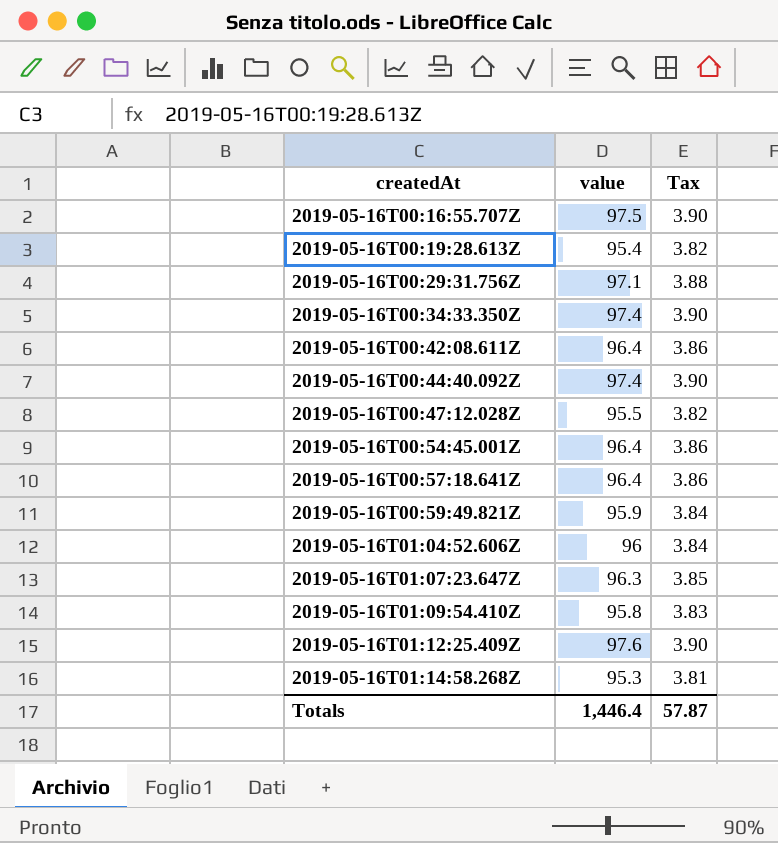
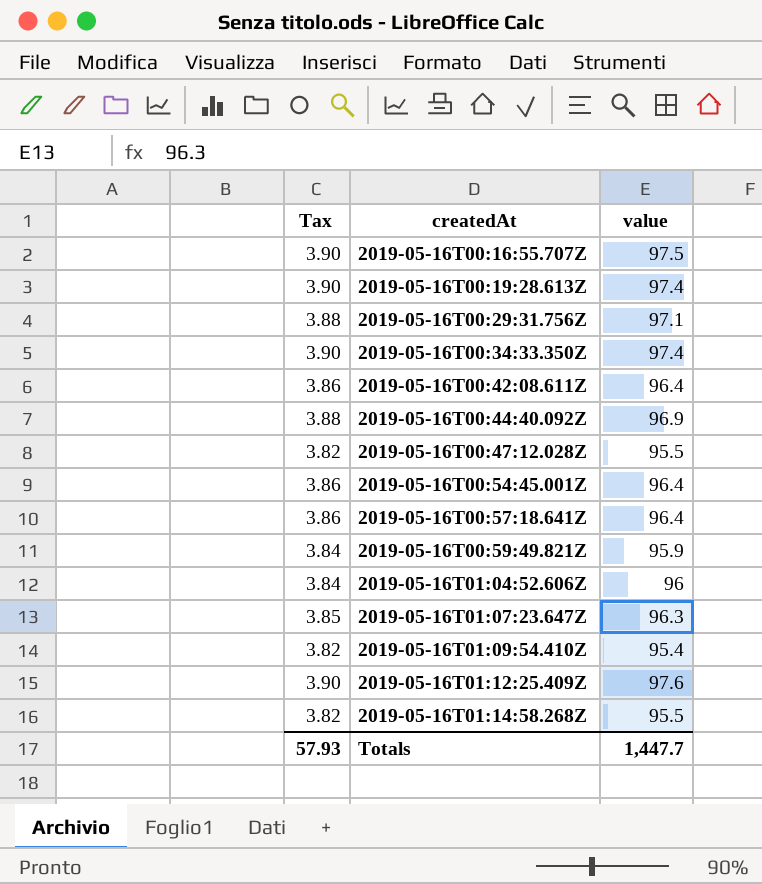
column Tax | position: 3 -> 1
2019-05-16T00:19:28.613Z | Tax: 3.82 -> 3.90
2019-05-16T00:19:28.613Z | value: 95.4 -> 97.4
2019-05-16T00:44:40.092Z | Tax: 3.90 -> 3.88
2019-05-16T00:44:40.092Z | value: 97.4 -> 96.9
2019-05-16T01:09:54.410Z | Tax: 3.83 -> 3.82
2019-05-16T01:09:54.410Z | value: 95.8 -> 95.4
2019-05-16T01:14:58.268Z | Tax: 3.81 -> 3.82
2019-05-16T01:14:58.268Z | value: 95.3 -> 95.5
Totals | Tax: 57.87 -> 57.93
Totals | value: 1,446.4 -> 1,447.7

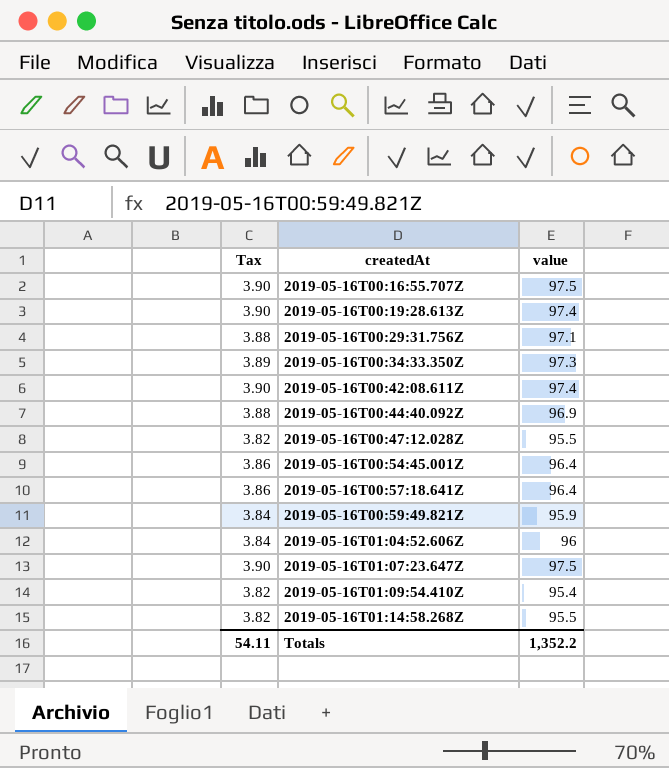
row 2019-05-16T01:12:25.409Z: 3.90 | 97.6 -> none
2019-05-16T00:34:33.350Z | Tax: 3.90 -> 3.89
2019-05-16T00:34:33.350Z | value: 97.4 -> 97.3
2019-05-16T00:42:08.611Z | Tax: 3.86 -> 3.90
2019-05-16T00:42:08.611Z | value: 96.4 -> 97.4
2019-05-16T01:07:23.647Z | Tax: 3.85 -> 3.90
2019-05-16T01:07:23.647Z | value: 96.3 -> 97.5
Totals | Tax: 57.93 -> 54.11
Totals | value: 1,447.7 -> 1,352.2

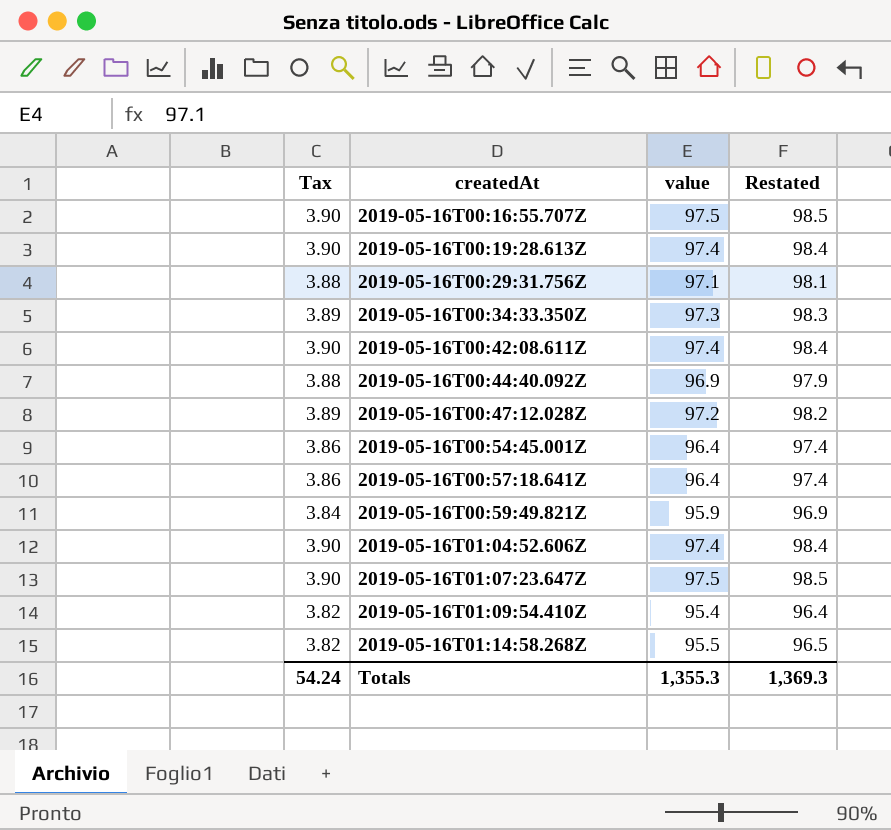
column Restated | formula: none -> [value] + 1
2019-05-16T00:47:12.028Z | Tax: 3.82 -> 3.89
2019-05-16T00:47:12.028Z | value: 95.5 -> 97.2
2019-05-16T01:04:52.606Z | Tax: 3.84 -> 3.90
2019-05-16T01:04:52.606Z | value: 96 -> 97.4
Totals | Tax: 54.11 -> 54.24
Totals | value: 1,352.2 -> 1,355.3

